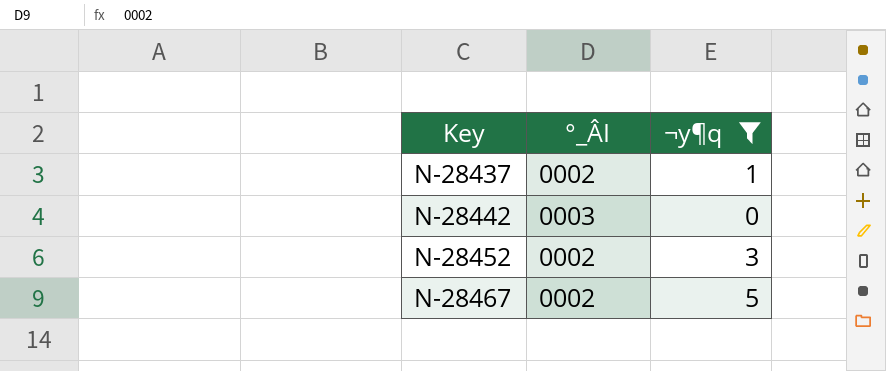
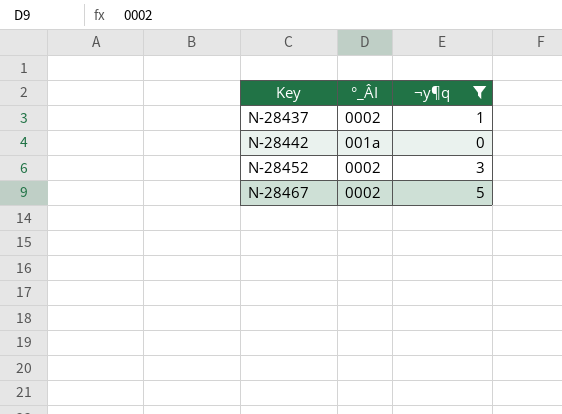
N-28442 | °_ÂI: 0003 -> 001a

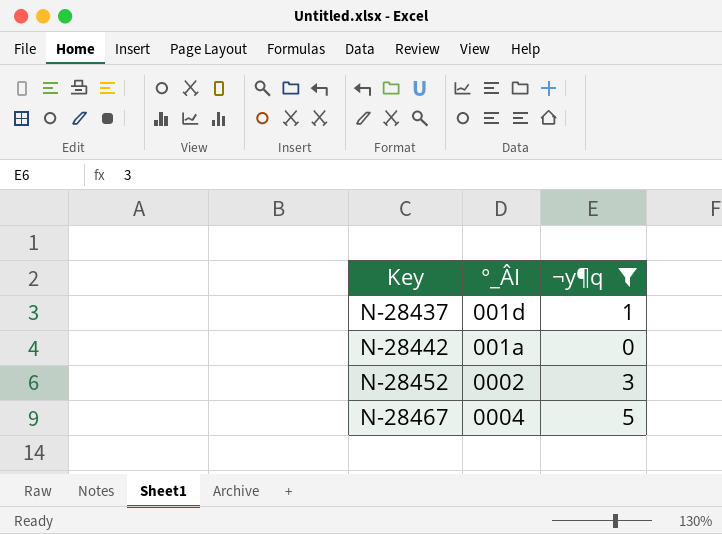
N-28437 | °_ÂI: 0002 -> 001d
N-28467 | °_ÂI: 0002 -> 0004

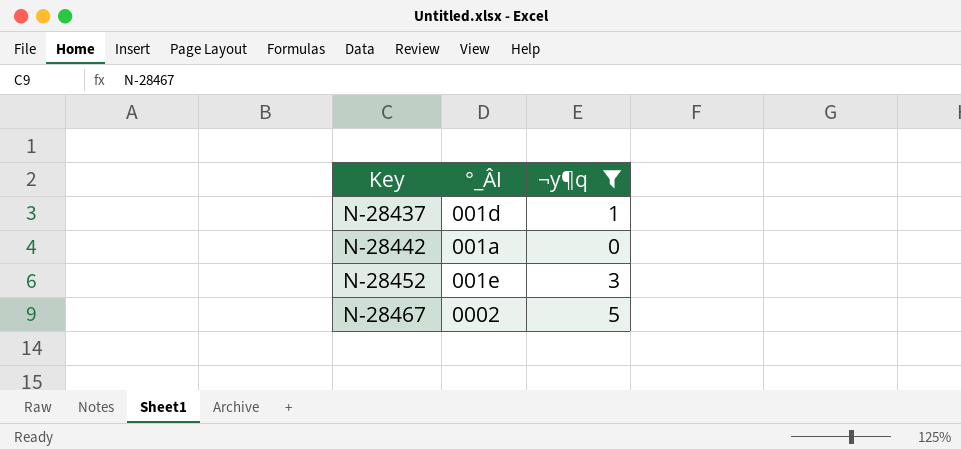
N-28452 | °_ÂI: 0002 -> 001e
N-28467 | °_ÂI: 0004 -> 0002

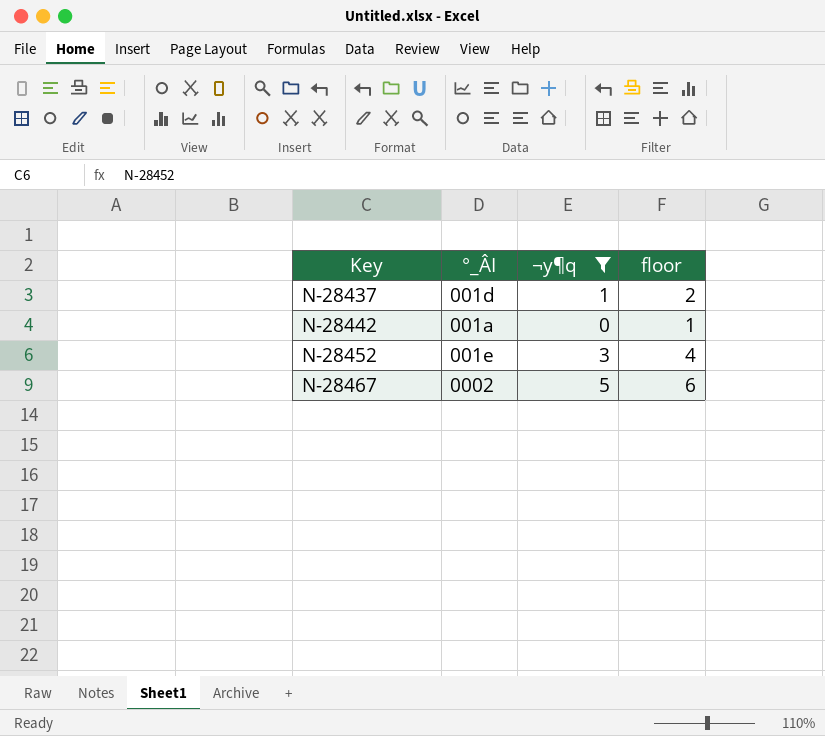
column floor | formula: none -> [¬y¶q] + 1

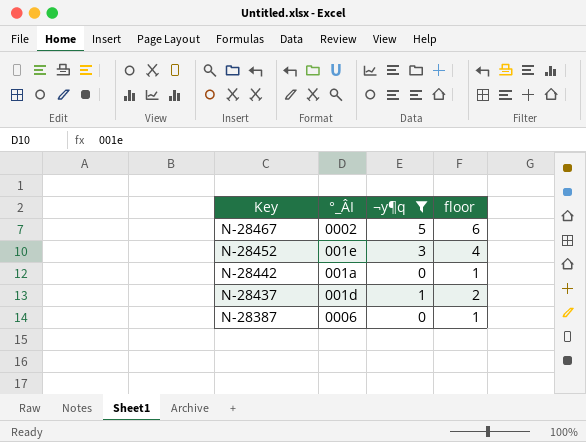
row order: Key ascending -> Key descending
row N-28387: none -> 0006 | 0 | 1

